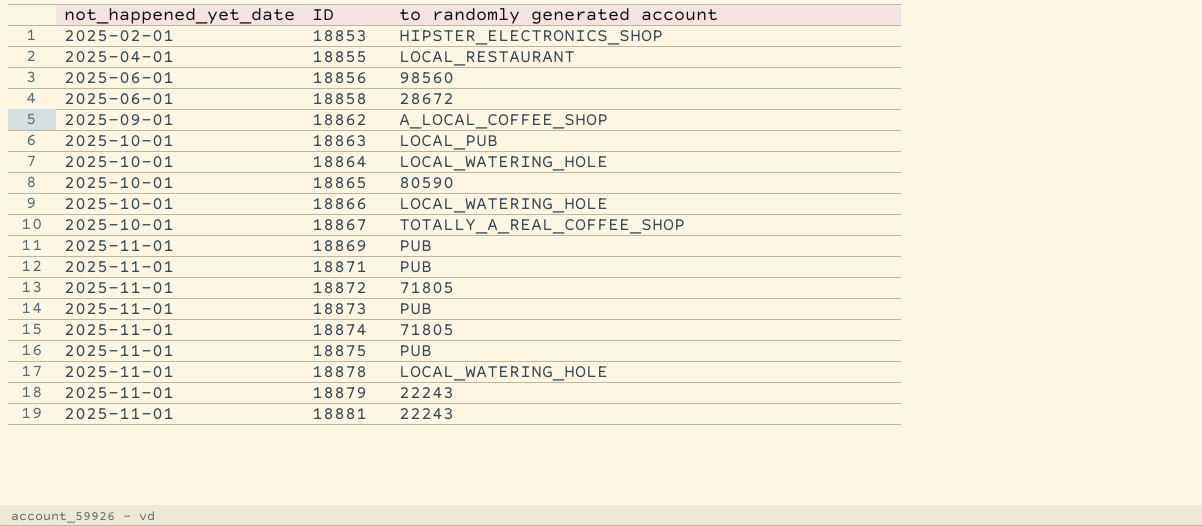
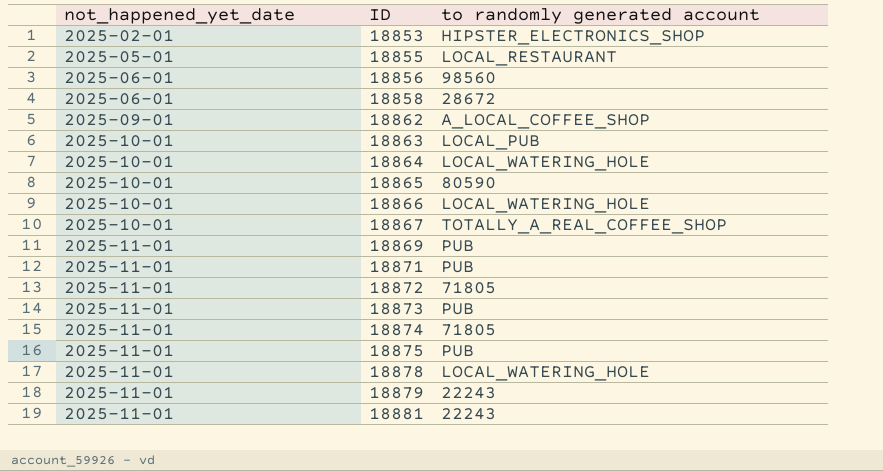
18855 | not_happened_yet_date: 2025-04-01 -> 2025-05-01

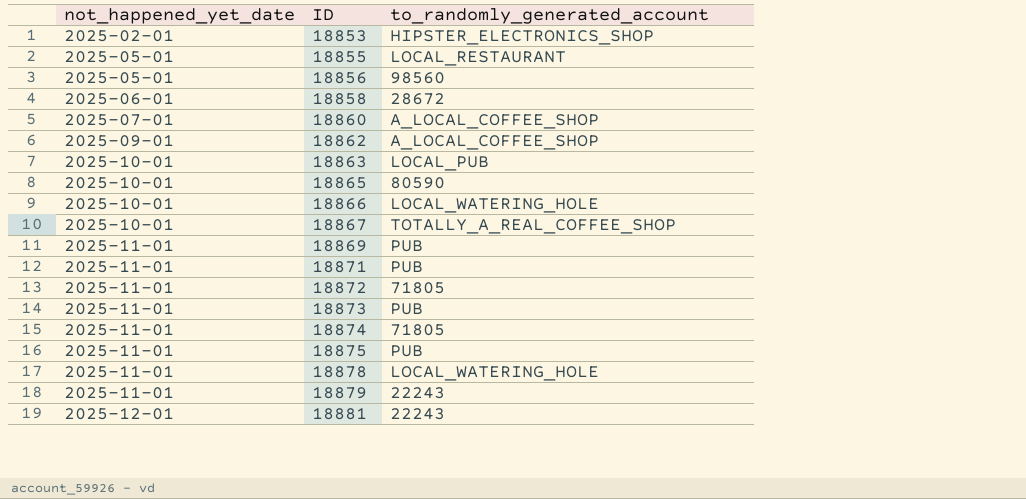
column name: to randomly generated account -> to_randomly_generated_account
row 18864: 2025-10-01 | LOCAL_WATERING_HOLE -> none
18856 | not_happened_yet_date: 2025-06-01 -> 2025-05-01
row 18860: none -> 2025-07-01 | A_LOCAL_COFFEE_SHOP
18881 | not_happened_yet_date: 2025-11-01 -> 2025-12-01

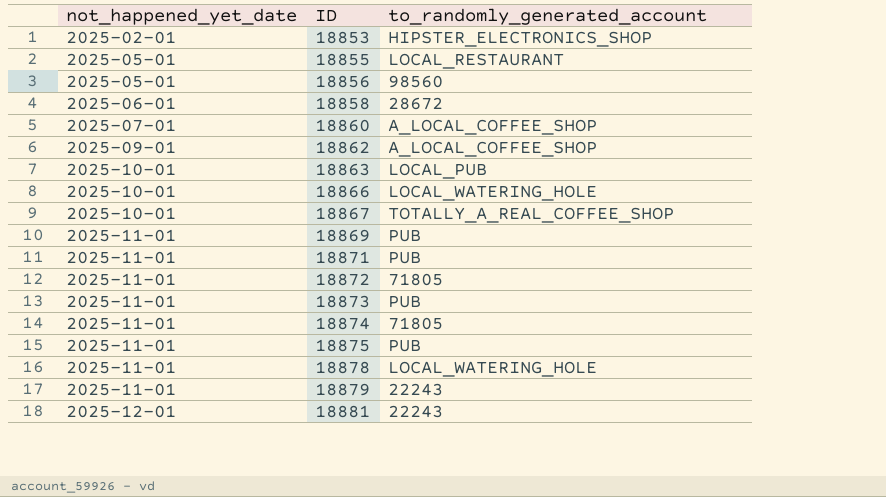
row 18865: 2025-10-01 | 80590 -> none

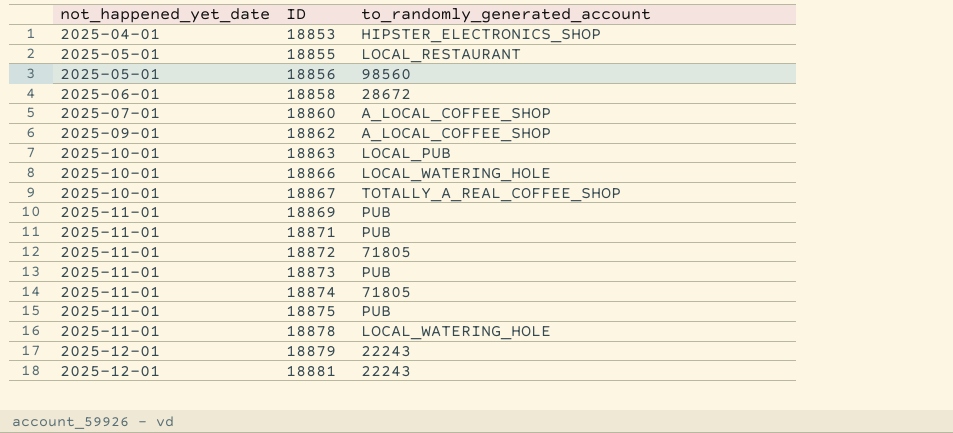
18853 | not_happened_yet_date: 2025-02-01 -> 2025-04-01
18879 | not_happened_yet_date: 2025-11-01 -> 2025-12-01

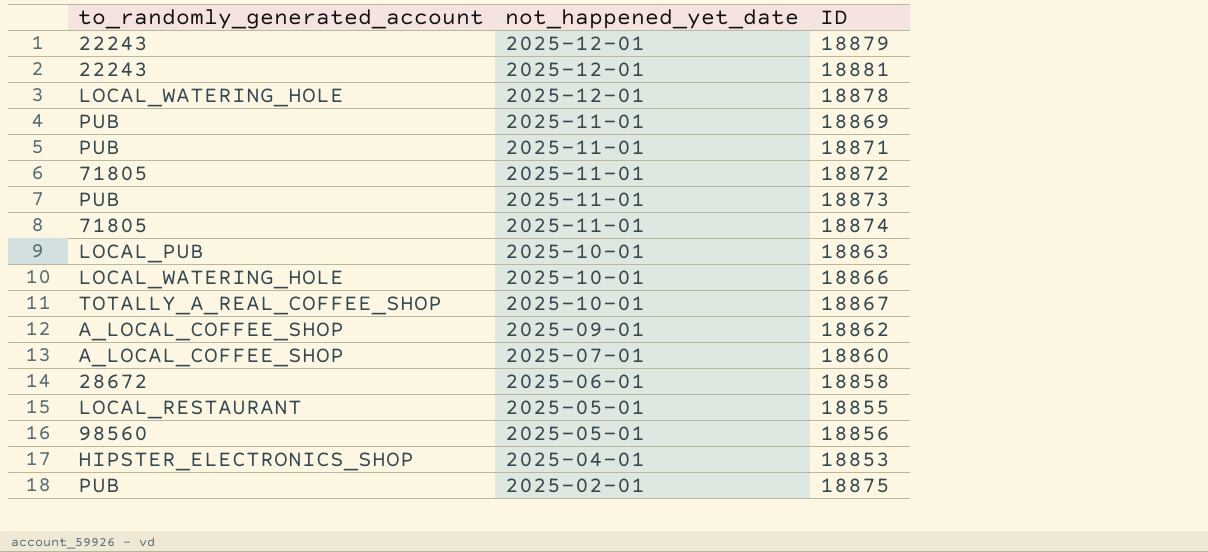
row order: not_happened_yet_date ascending -> not_happened_yet_date descending
column to_randomly_generated_account | position: 3 -> 1
18878 | not_happened_yet_date: 2025-11-01 -> 2025-12-01
18875 | not_happened_yet_date: 2025-11-01 -> 2025-02-01

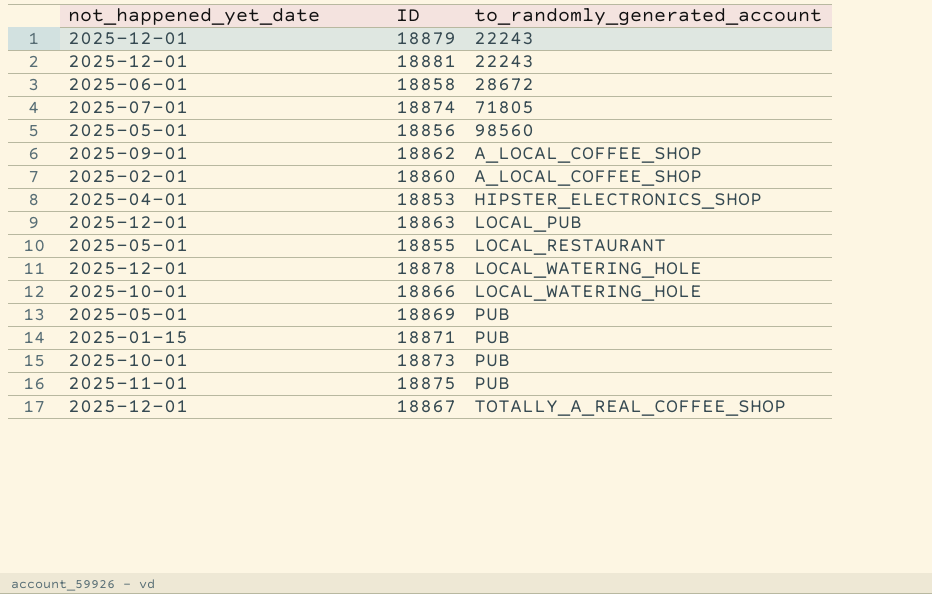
row order: not_happened_yet_date descending -> to_randomly_generated_account ascending
column to_randomly_generated_account | position: 1 -> 3
row 18872: 71805 | 2025-11-01 -> none
18874 | not_happened_yet_date: 2025-11-01 -> 2025-07-01
18860 | not_happened_yet_date: 2025-07-01 -> 2025-02-01
18863 | not_happened_yet_date: 2025-10-01 -> 2025-12-01
18869 | not_happened_yet_date: 2025-11-01 -> 2025-05-01
18871 | not_happened_yet_date: 2025-11-01 -> 2025-01-15
18873 | not_happened_yet_date: 2025-11-01 -> 2025-10-01
18875 | not_happened_yet_date: 2025-02-01 -> 2025-11-01
18867 | not_happened_yet_date: 2025-10-01 -> 2025-12-01

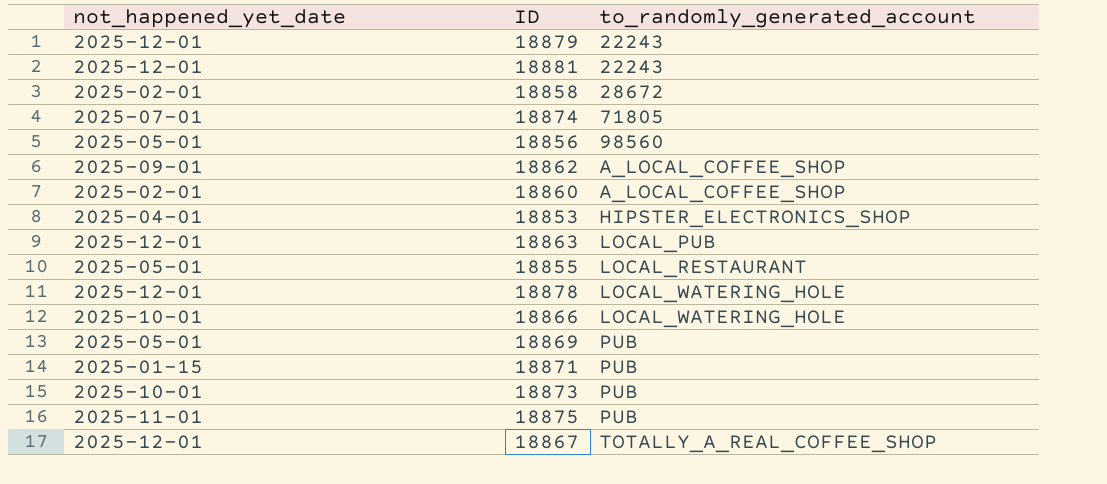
18858 | not_happened_yet_date: 2025-06-01 -> 2025-02-01

